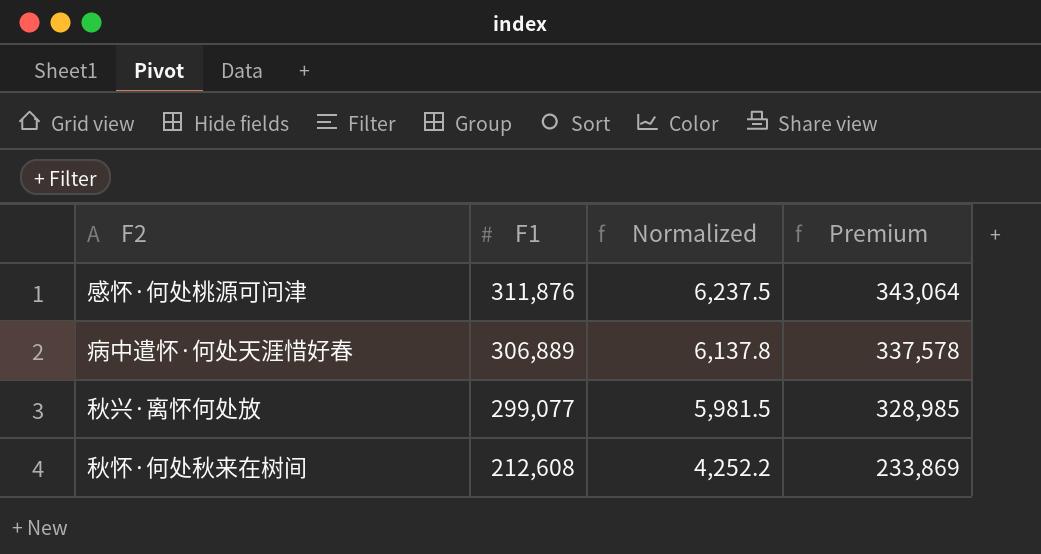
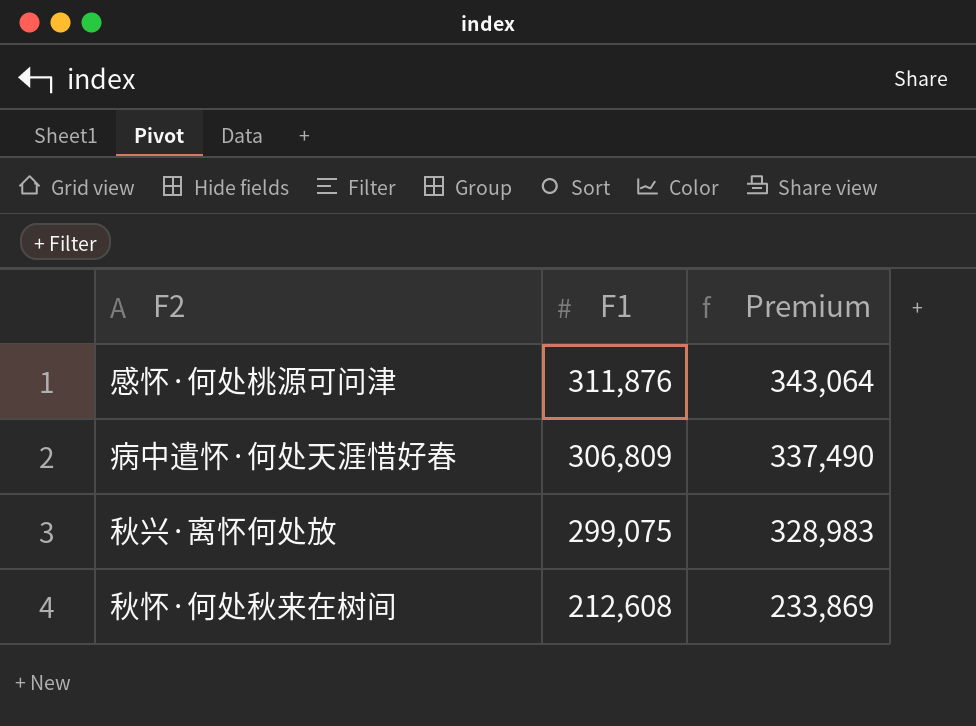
column Normalized | formula: [F1] * 0.02 -> none
病中遣怀·何处天涯惜好春 | F1: 306,889 -> 306,809
病中遣怀·何处天涯惜好春 | Premium: 337,578 -> 337,490
秋兴·离怀何处放 | F1: 299,077 -> 299,075
秋兴·离怀何处放 | Premium: 328,985 -> 328,983

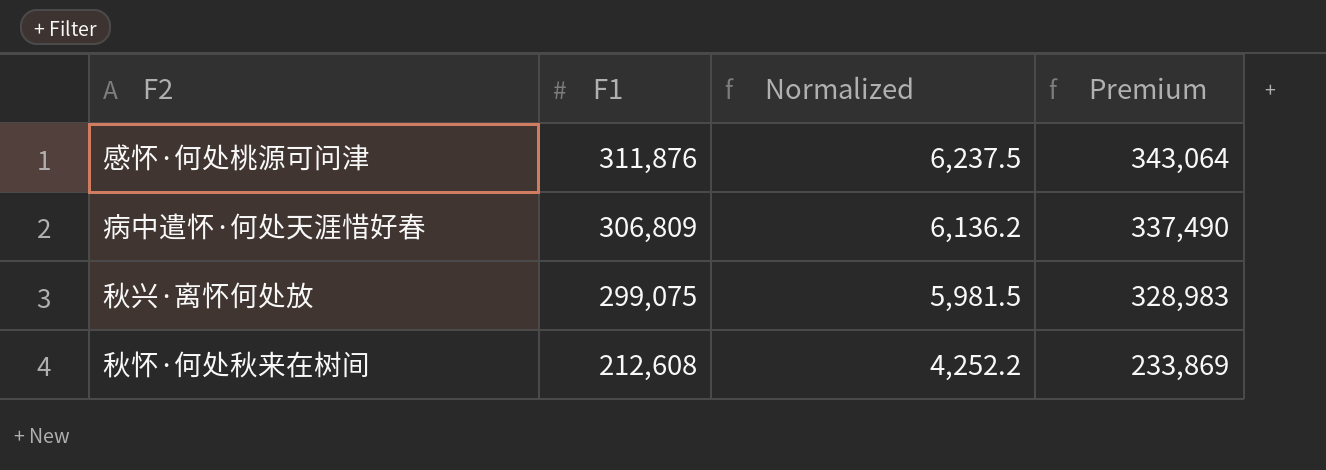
column Normalized | formula: none -> [F1] * 0.02

